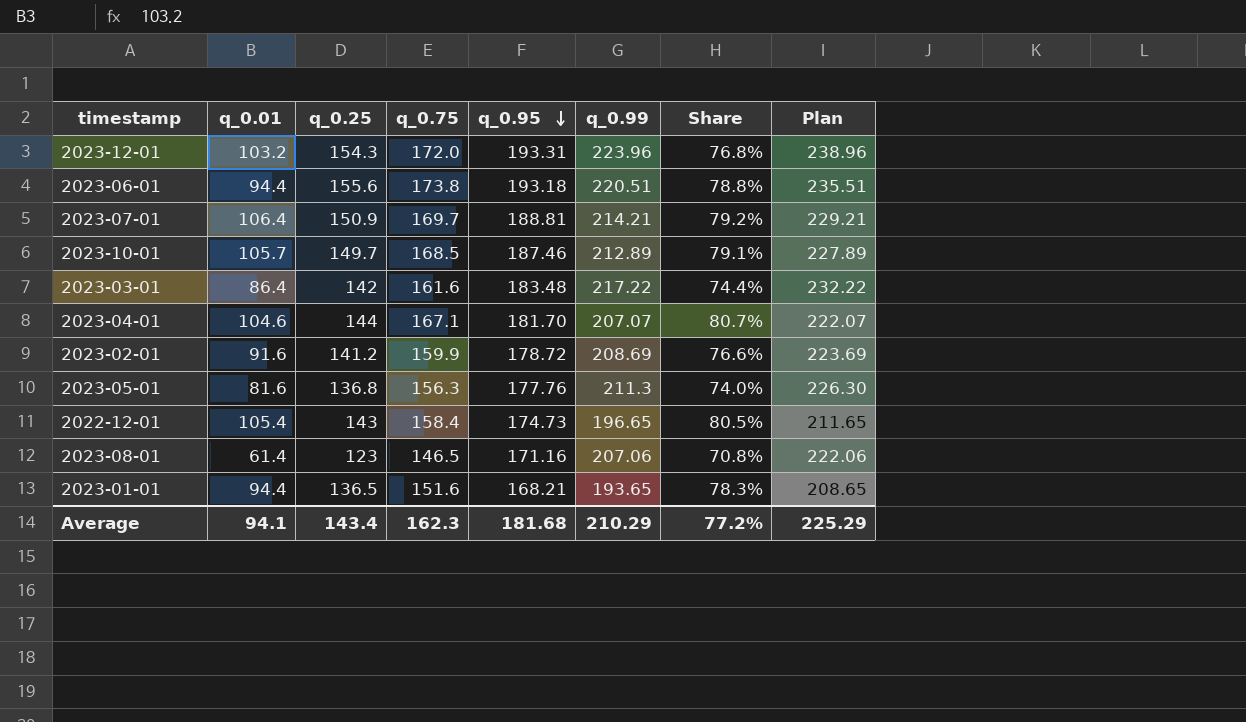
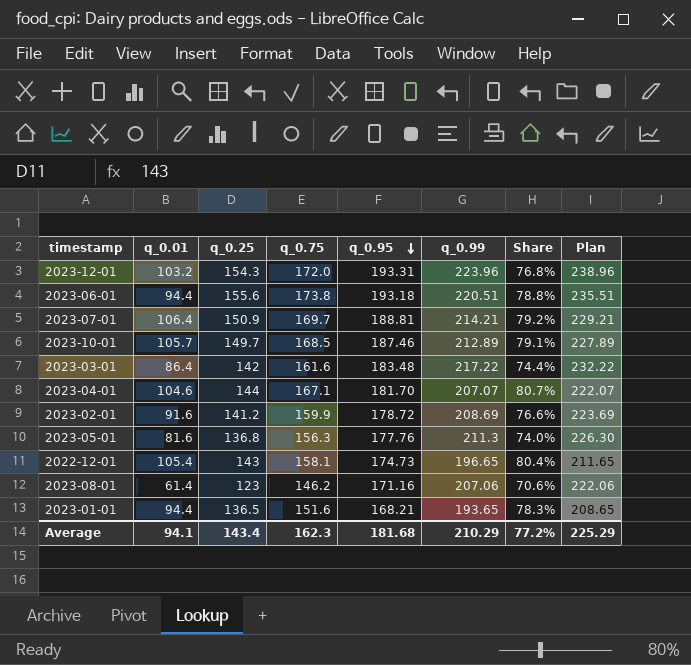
2022-12-01 | q_0.75: 158.4 -> 158.1
2022-12-01 | Share: 80.5% -> 80.4%
2023-08-01 | q_0.75: 146.5 -> 146.2
2023-08-01 | Share: 70.8% -> 70.6%

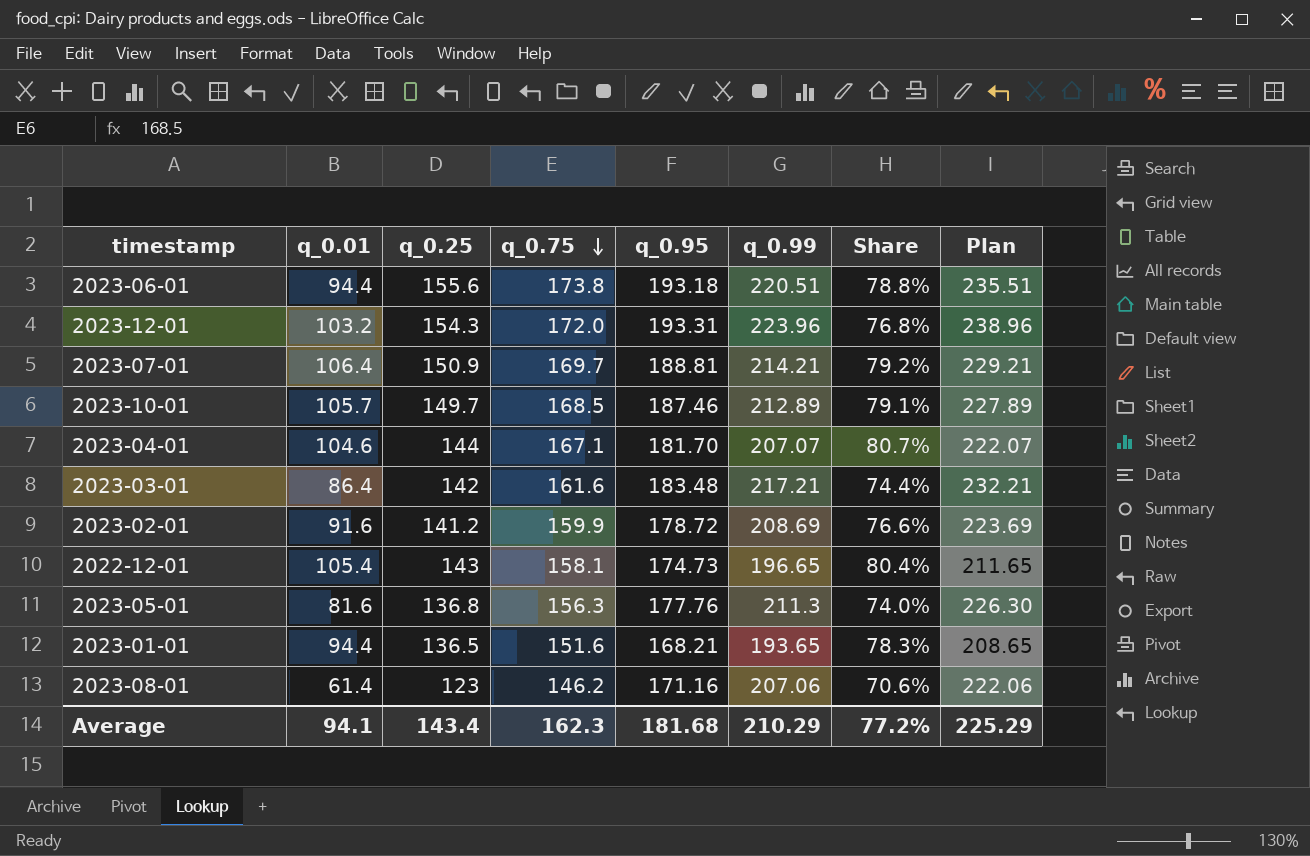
row order: q_0.95 descending -> q_0.75 descending
2023-03-01 | q_0.99: 217.22 -> 217.21
2023-03-01 | Plan: 232.22 -> 232.21

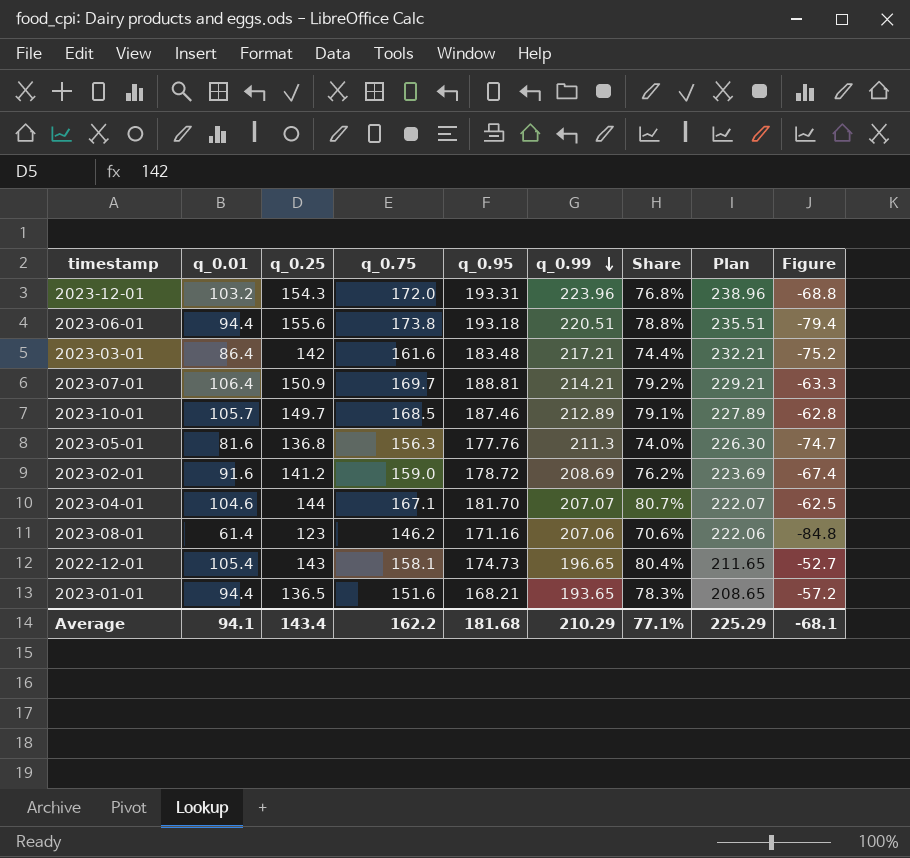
row order: q_0.75 descending -> q_0.99 descending
column Figure | formula: none -> [q_0.01] - [q_0.75]
2023-02-01 | q_0.75: 159.9 -> 159.0
2023-02-01 | Share: 76.6% -> 76.2%
Average | q_0.75: 162.3 -> 162.2
Average | Share: 77.2% -> 77.1%

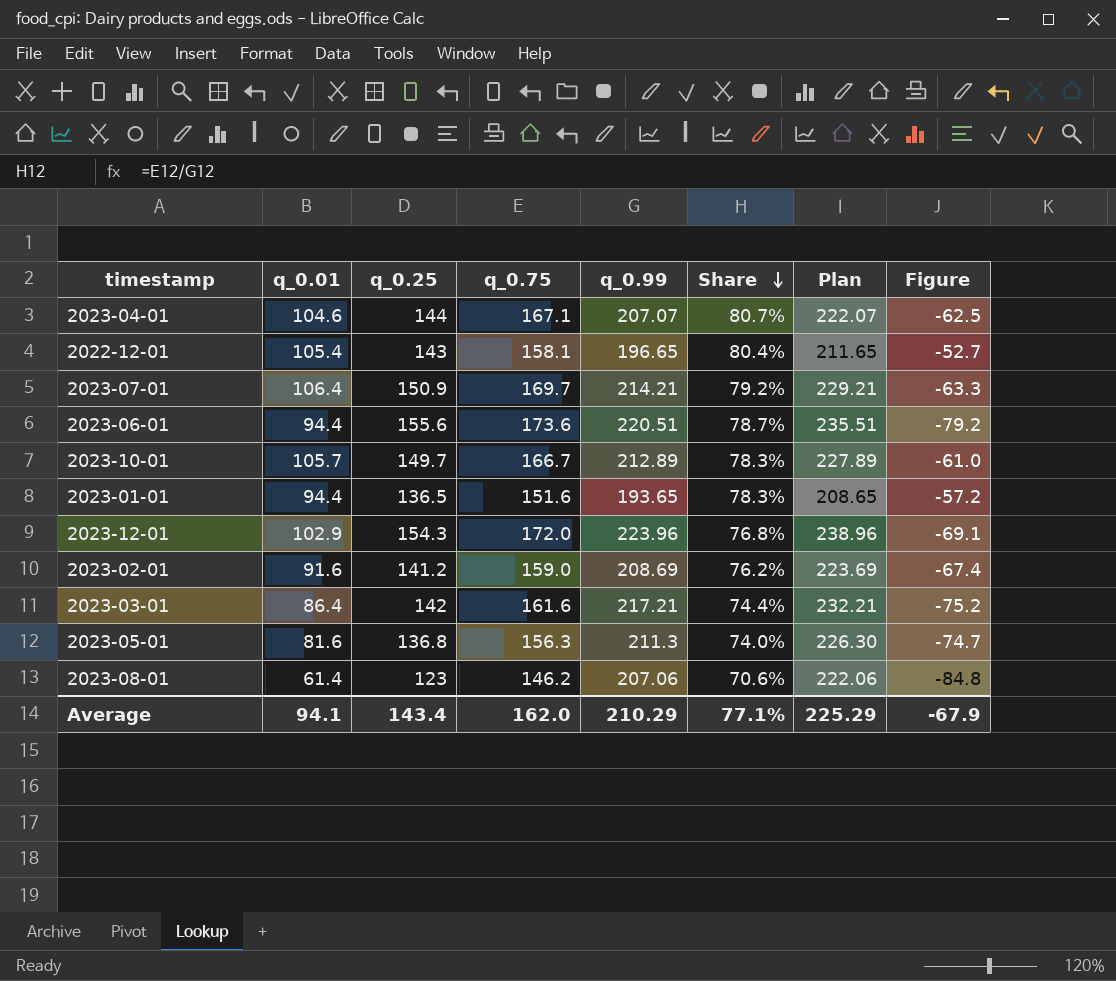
row order: q_0.99 descending -> Share descending
column q_0.95 | position: 5 -> none
2023-06-01 | q_0.75: 173.8 -> 173.6
2023-06-01 | Share: 78.8% -> 78.7%
2023-06-01 | Figure: -79.4 -> -79.2
2023-10-01 | q_0.75: 168.5 -> 166.7
2023-10-01 | Share: 79.1% -> 78.3%
2023-10-01 | Figure: -62.8 -> -61.0
2023-12-01 | q_0.01: 103.2 -> 102.9
2023-12-01 | Figure: -68.8 -> -69.1
Average | q_0.75: 162.2 -> 162.0
Average | Figure: -68.1 -> -67.9

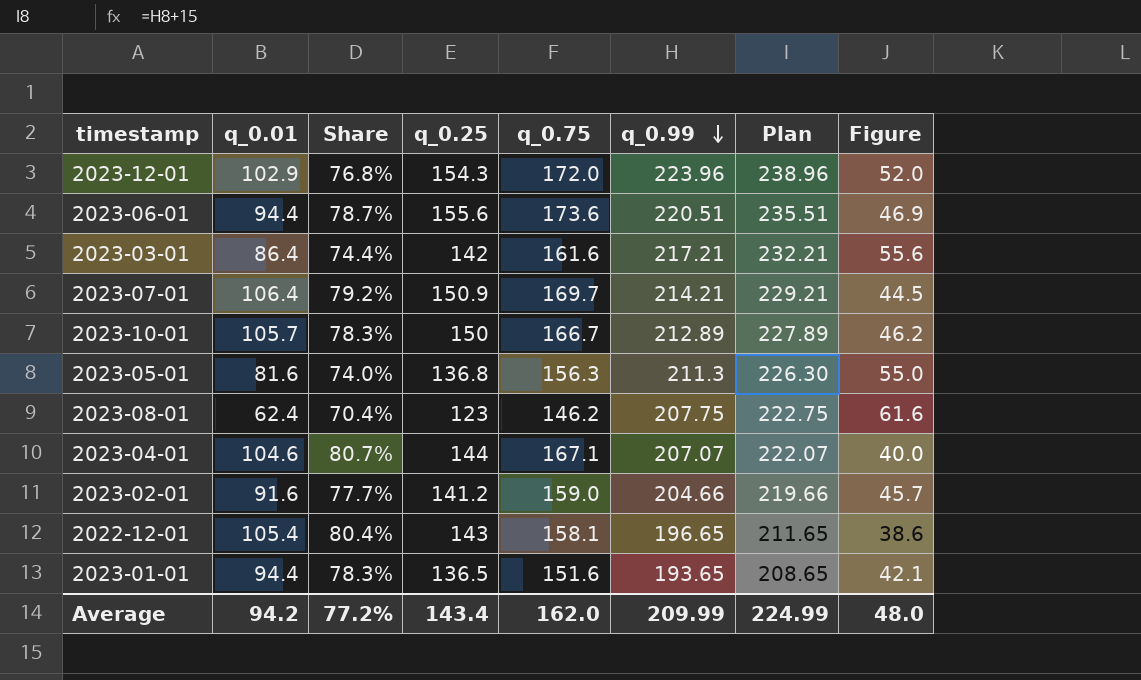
row order: Share descending -> q_0.99 descending
column Share | position: 6 -> 3
column Figure | formula: [q_0.01] - [q_0.75] -> [q_0.99] - [q_0.75]
2023-10-01 | q_0.25: 149.7 -> 150
2023-08-01 | q_0.01: 61.4 -> 62.4
2023-08-01 | Share: 70.6% -> 70.4%
2023-08-01 | q_0.99: 207.06 -> 207.75
2023-08-01 | Plan: 222.06 -> 222.75
2023-02-01 | Share: 76.2% -> 77.7%
2023-02-01 | q_0.99: 208.69 -> 204.66
2023-02-01 | Plan: 223.69 -> 219.66
Average | q_0.01: 94.1 -> 94.2
Average | Share: 77.1% -> 77.2%
Average | q_0.99: 210.29 -> 209.99
Average | Plan: 225.29 -> 224.99
Average | Figure: -67.9 -> 48.0

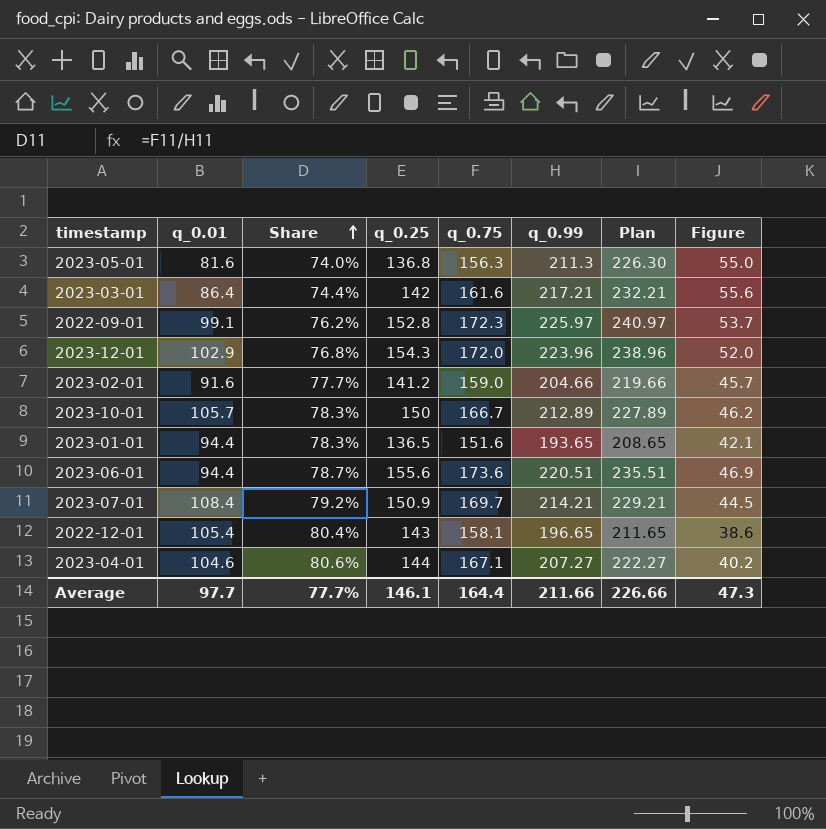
row order: q_0.99 descending -> Share ascending
row 2023-08-01: 62.4 | 70.4% | 123 | 146.2 | 207.75 | 222.75 | 61.6 -> none
row 2022-09-01: none -> 99.1 | 76.2% | 152.8 | 172.3 | 225.97 | 240.97 | 53.7
2023-07-01 | q_0.01: 106.4 -> 108.4
2023-04-01 | Share: 80.7% -> 80.6%
2023-04-01 | q_0.99: 207.07 -> 207.27
2023-04-01 | Plan: 222.07 -> 222.27
2023-04-01 | Figure: 40.0 -> 40.2
Average | q_0.01: 94.2 -> 97.7
Average | Share: 77.2% -> 77.7%
Average | q_0.25: 143.4 -> 146.1
Average | q_0.75: 162.0 -> 164.4
Average | q_0.99: 209.99 -> 211.66
Average | Plan: 224.99 -> 226.66
Average | Figure: 48.0 -> 47.3

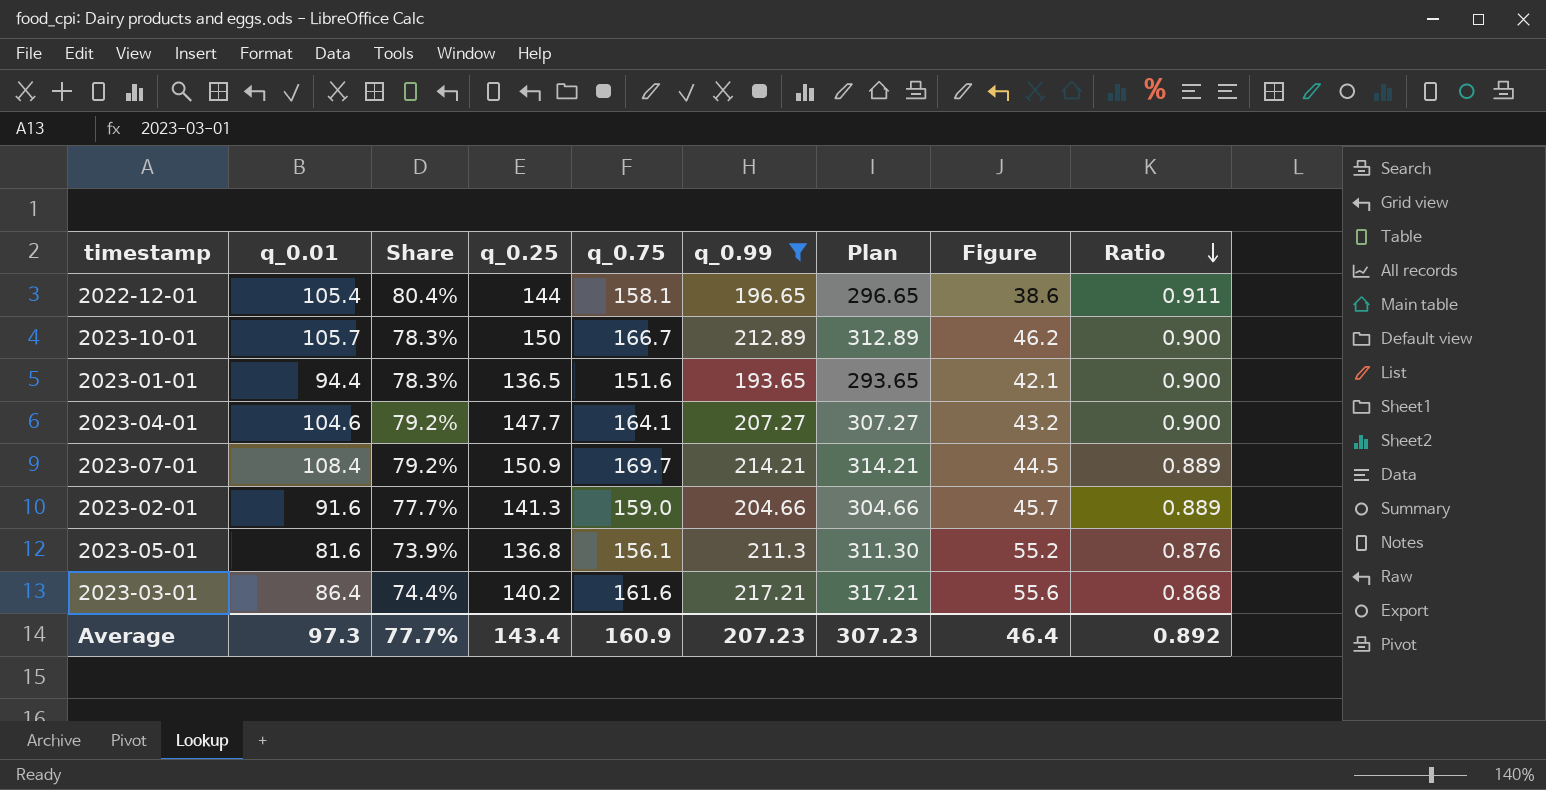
filter: none -> q_0.99 <= 217.21
row order: Share ascending -> Ratio descending
column Plan | formula: [q_0.99] + 15 -> [q_0.99] + 100
column Ratio | formula: none -> [q_0.25] / [q_0.75]
2022-12-01 | q_0.25: 143 -> 144
2023-04-01 | Share: 80.6% -> 79.2%
2023-04-01 | q_0.25: 144 -> 147.7
2023-04-01 | q_0.75: 167.1 -> 164.1
2023-04-01 | Figure: 40.2 -> 43.2
2023-02-01 | q_0.25: 141.2 -> 141.3
2023-05-01 | Share: 74.0% -> 73.9%
2023-05-01 | q_0.75: 156.3 -> 156.1
2023-05-01 | Figure: 55.0 -> 55.2
2023-03-01 | q_0.25: 142 -> 140.2
Average | q_0.01: 97.7 -> 97.3
Average | q_0.25: 146.1 -> 143.4
Average | q_0.75: 164.4 -> 160.9
Average | q_0.99: 211.66 -> 207.23
Average | Plan: 226.66 -> 307.23
Average | Figure: 47.3 -> 46.4

